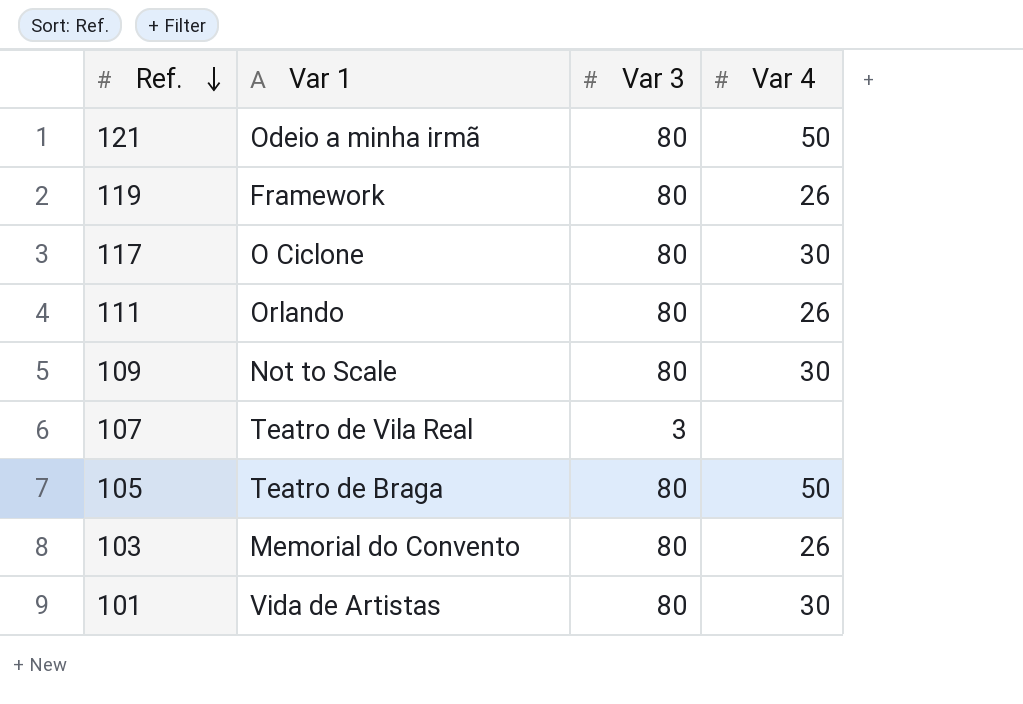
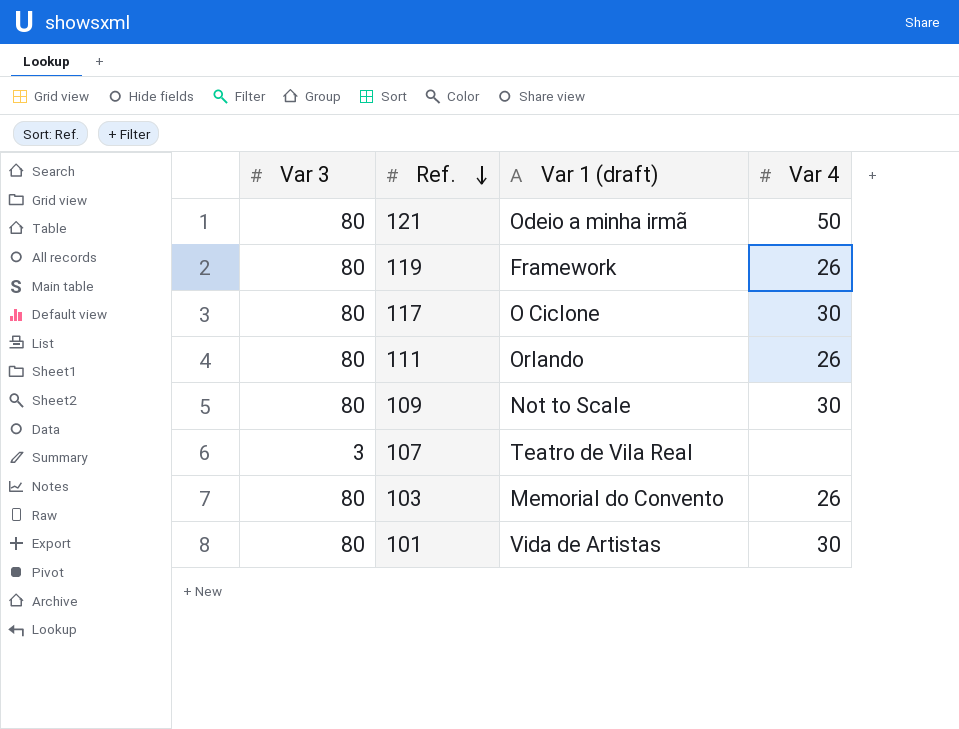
column Var 3 | position: 3 -> 1
column name: Var 1 -> Var 1 (draft)
row 105: Teatro de Braga | 80 | 50 -> none

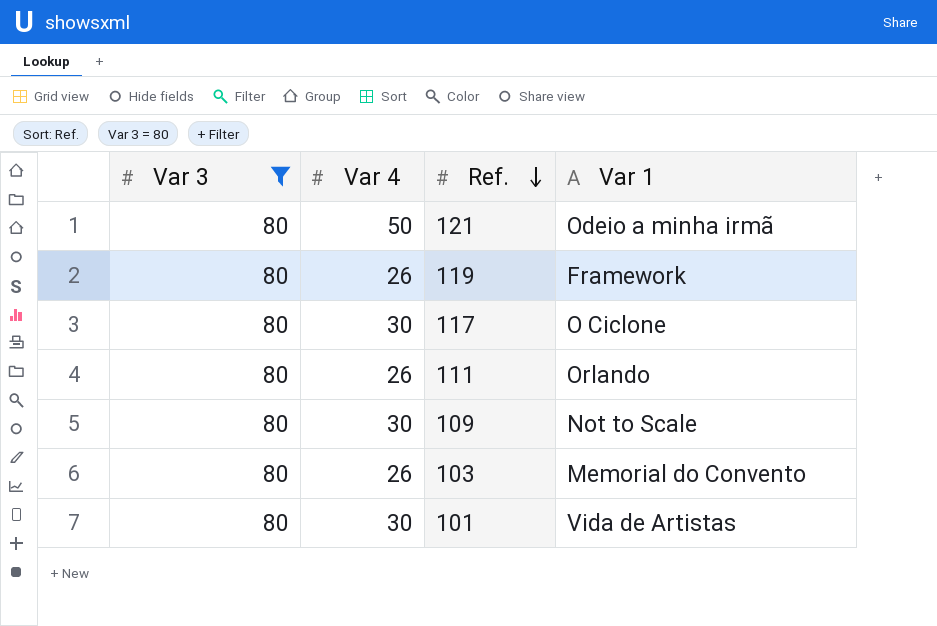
filter: none -> Var 3 = 80
column Var 4 | position: 4 -> 2
column name: Var 1 (draft) -> Var 1

